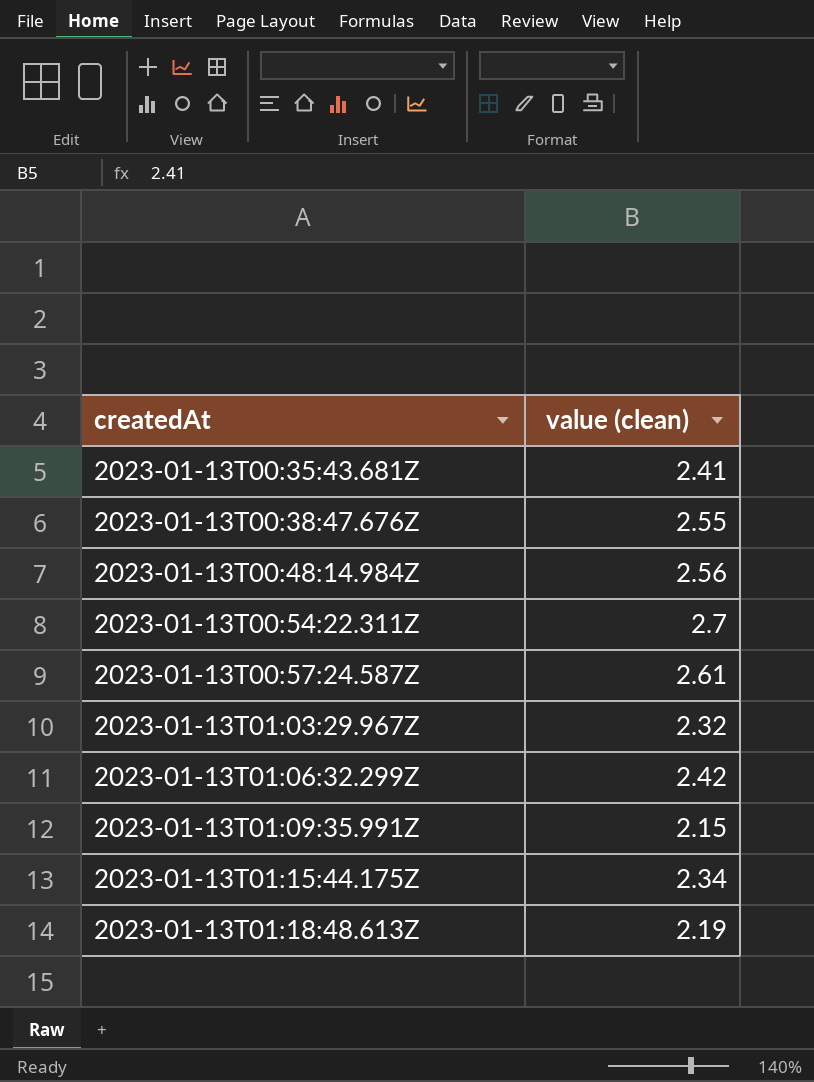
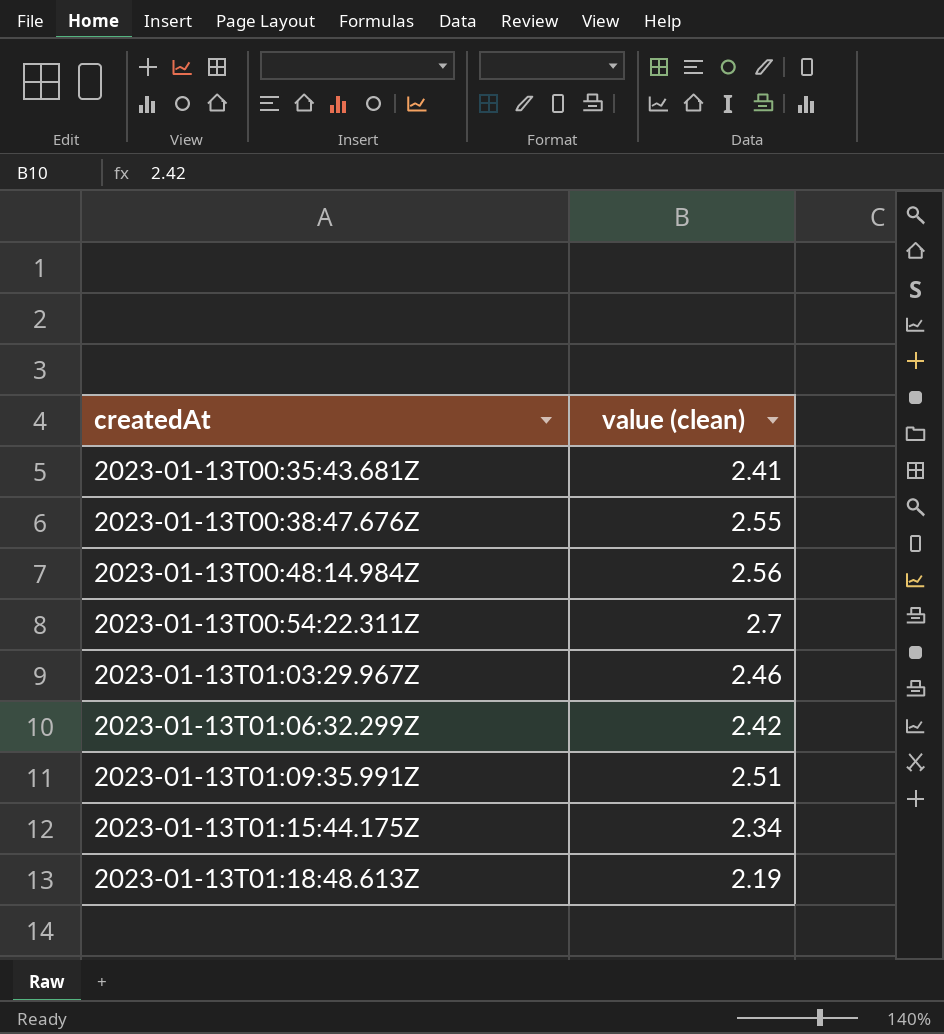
row 2023-01-13T00:57:24.587Z: 2.61 -> none
2023-01-13T01:03:29.967Z | value (clean): 2.32 -> 2.46
2023-01-13T01:09:35.991Z | value (clean): 2.15 -> 2.51

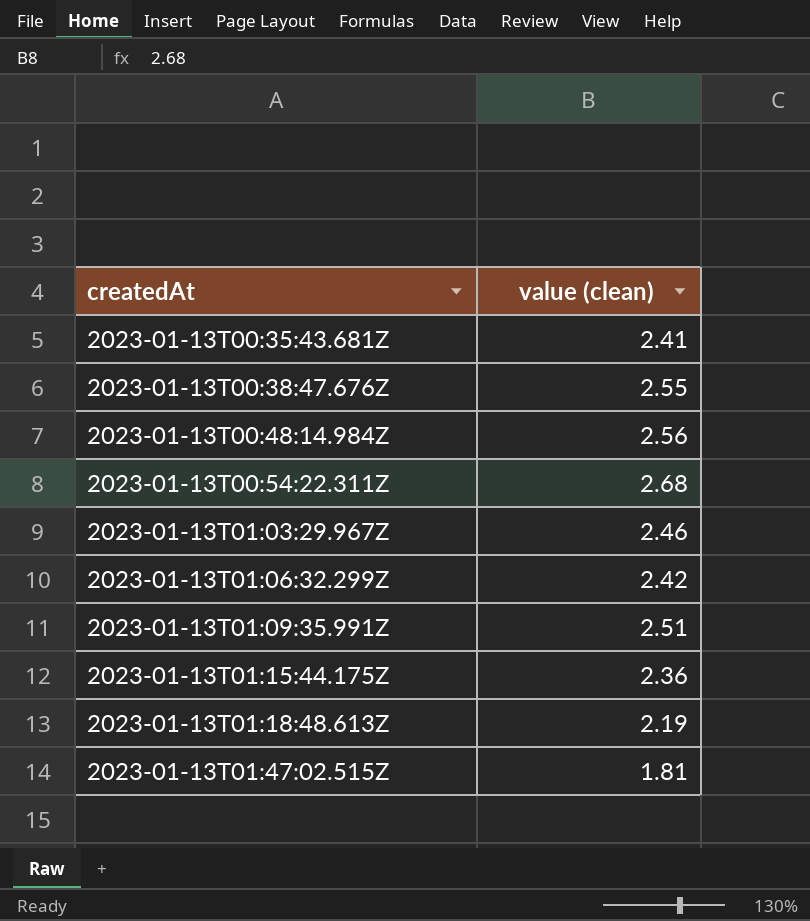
2023-01-13T00:54:22.311Z | value (clean): 2.7 -> 2.68
2023-01-13T01:15:44.175Z | value (clean): 2.34 -> 2.36
row 2023-01-13T01:47:02.515Z: none -> 1.81

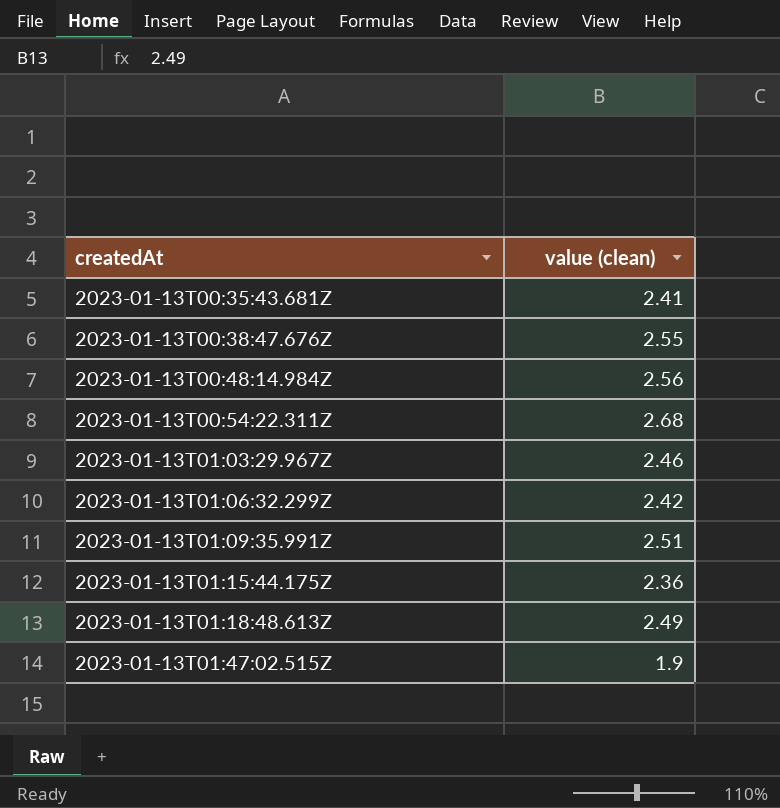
2023-01-13T01:18:48.613Z | value (clean): 2.19 -> 2.49
2023-01-13T01:47:02.515Z | value (clean): 1.81 -> 1.9

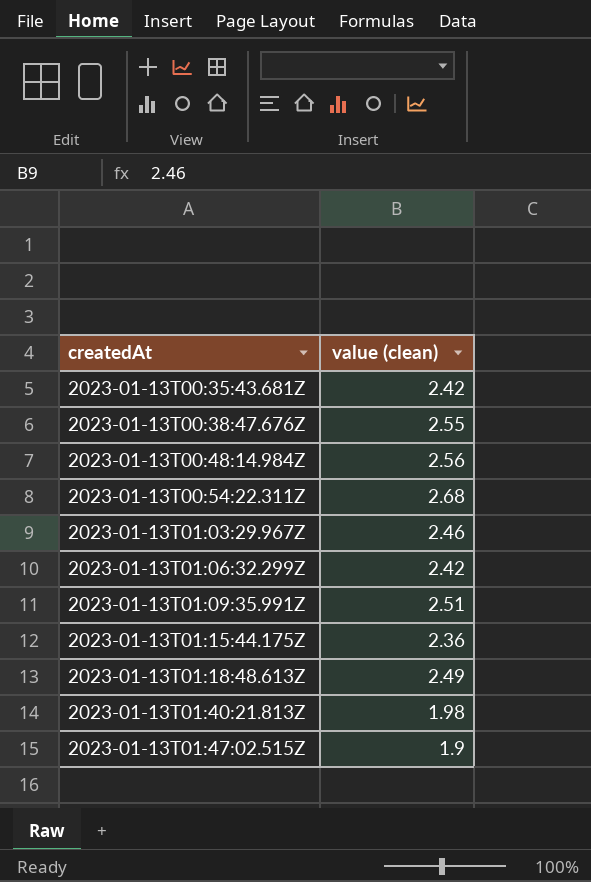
2023-01-13T00:35:43.681Z | value (clean): 2.41 -> 2.42
row 2023-01-13T01:40:21.813Z: none -> 1.98

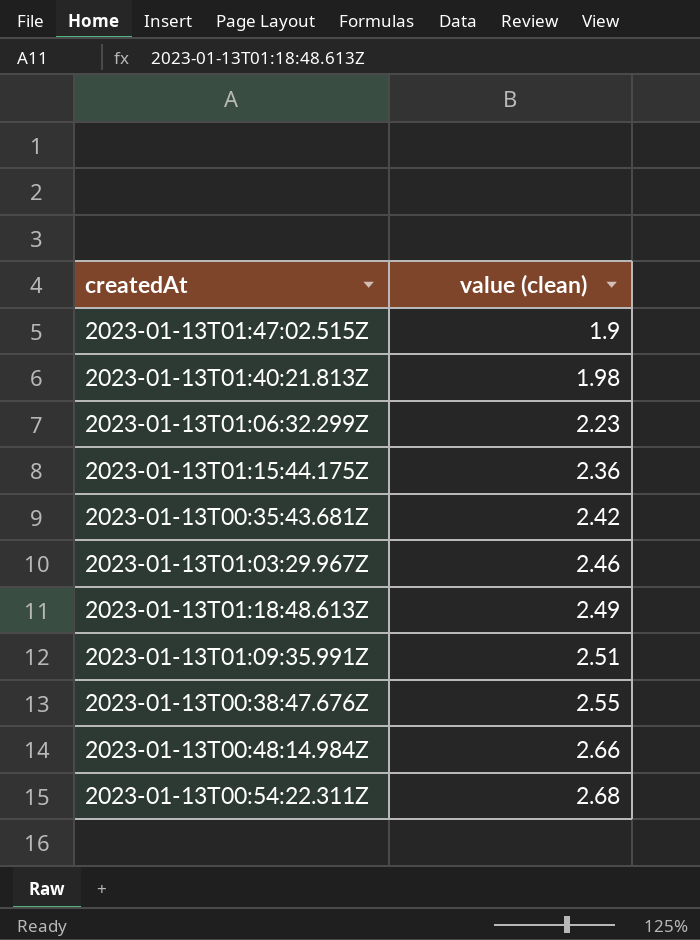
row order: createdAt ascending -> value (clean) ascending
2023-01-13T01:06:32.299Z | value (clean): 2.42 -> 2.23
2023-01-13T00:48:14.984Z | value (clean): 2.56 -> 2.66

